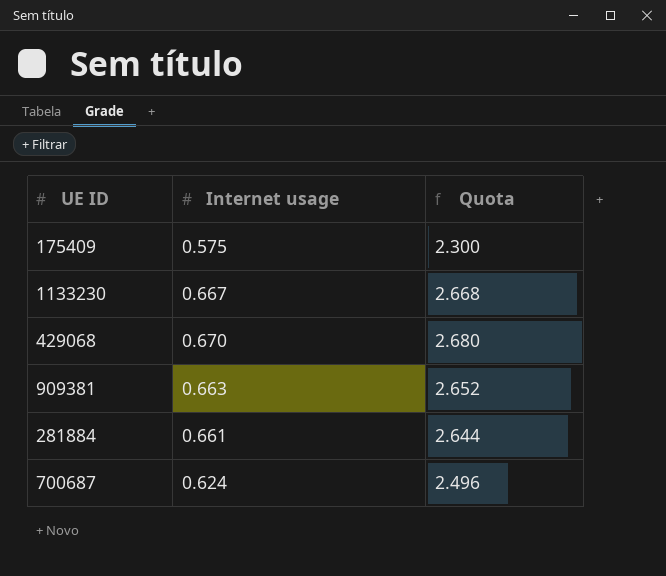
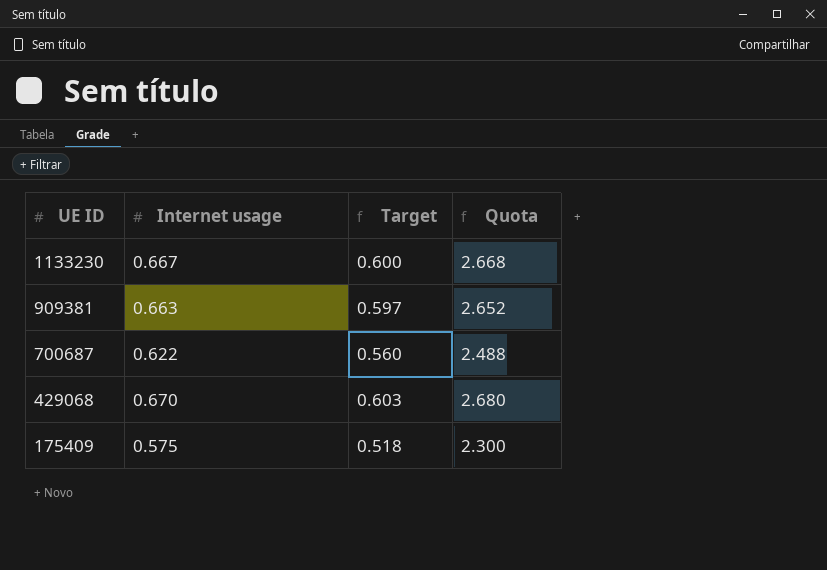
row order: none -> UE ID descending
column Target | formula: none -> [Internet usage] * 0.9
row 281884: 0.661 | 2.644 -> none
700687 | Internet usage: 0.624 -> 0.622
700687 | Quota: 2.496 -> 2.488

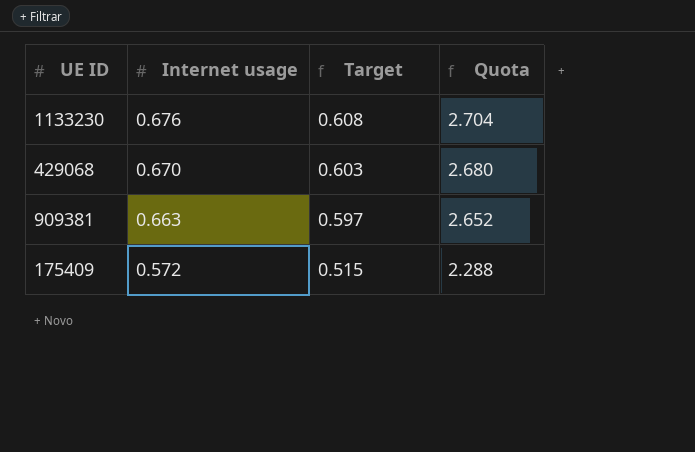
row order: UE ID descending -> Internet usage descending
row 700687: 0.622 | 0.560 | 2.488 -> none
1133230 | Internet usage: 0.667 -> 0.676
1133230 | Target: 0.600 -> 0.608
1133230 | Quota: 2.668 -> 2.704
175409 | Internet usage: 0.575 -> 0.572
175409 | Target: 0.518 -> 0.515
175409 | Quota: 2.300 -> 2.288

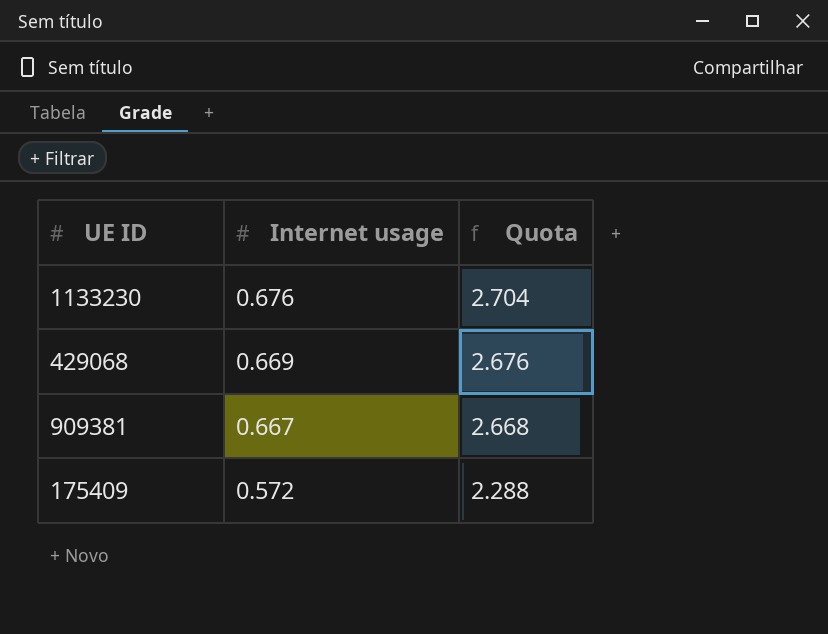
column Target | formula: [Internet usage] * 0.9 -> none
429068 | Internet usage: 0.670 -> 0.669
429068 | Quota: 2.680 -> 2.676
909381 | Internet usage: 0.663 -> 0.667
909381 | Quota: 2.652 -> 2.668

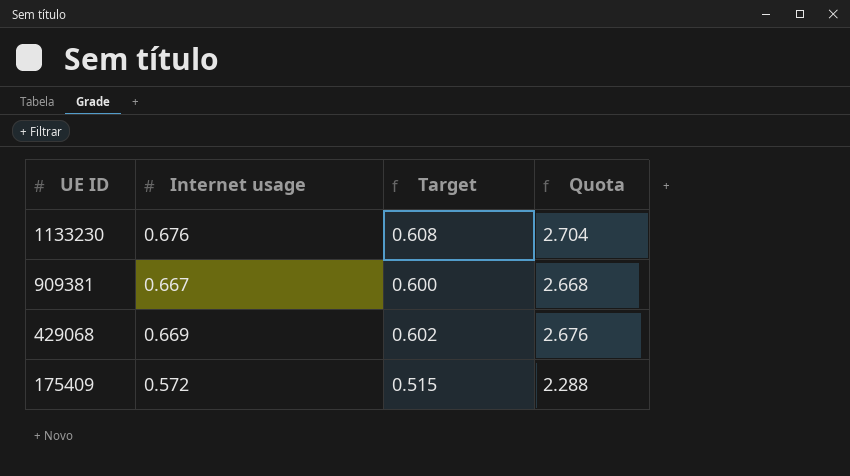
row order: Internet usage descending -> UE ID descending
column Target | formula: none -> [Internet usage] * 0.9

